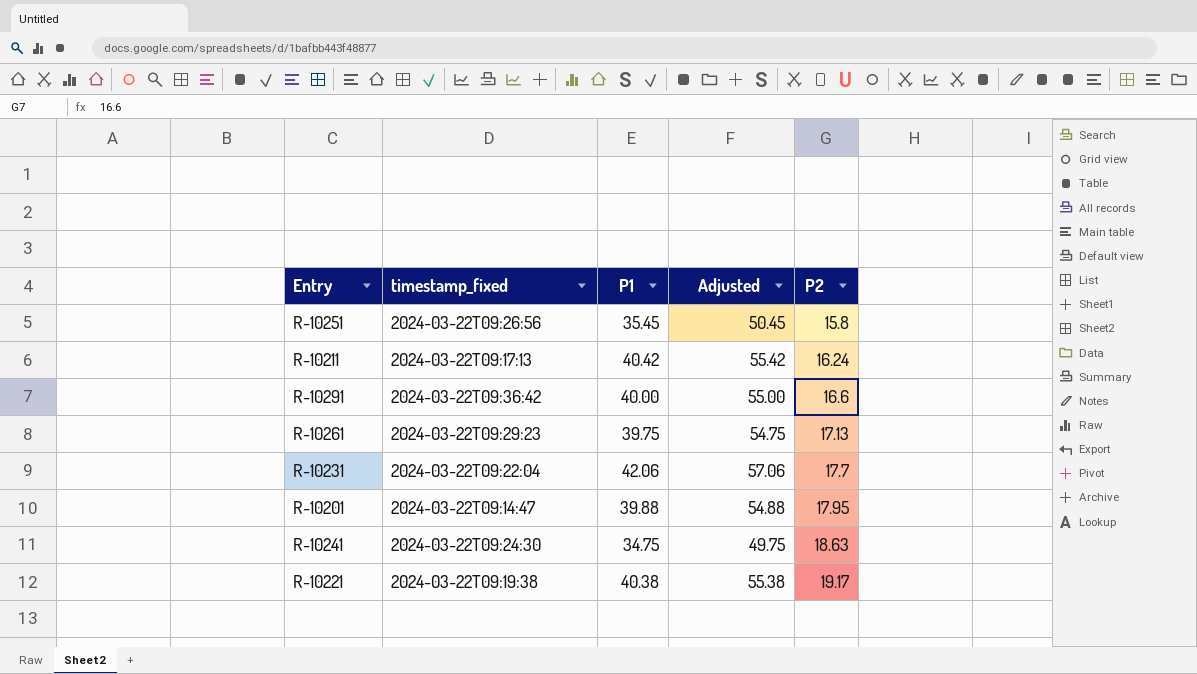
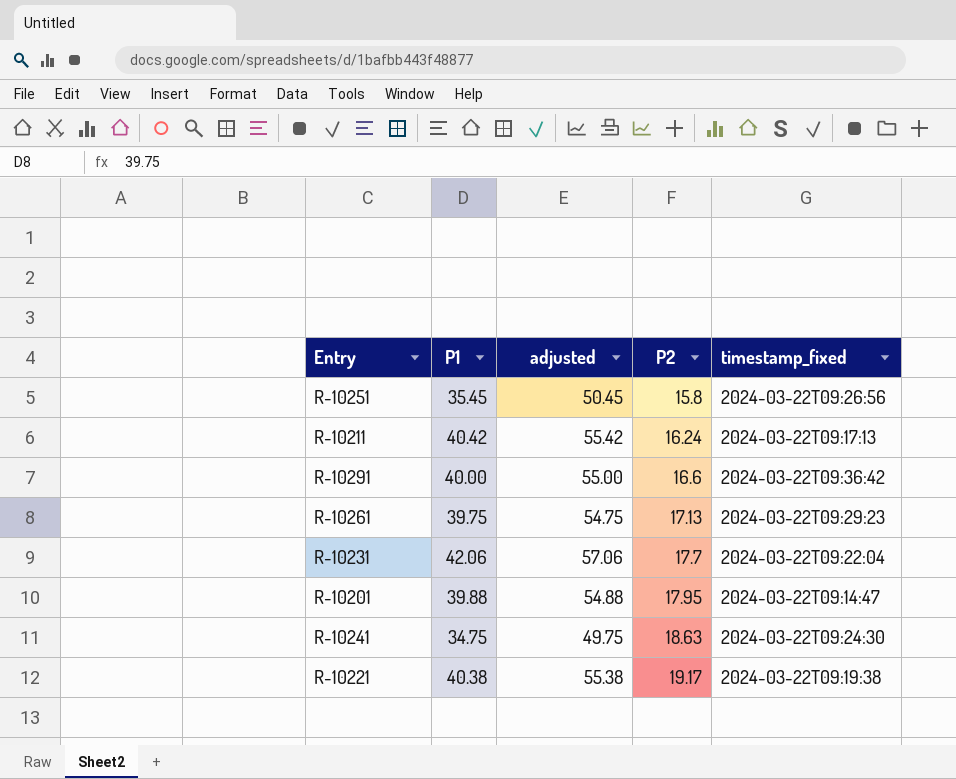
column name: Adjusted -> adjusted
column timestamp_fixed | position: 2 -> 5

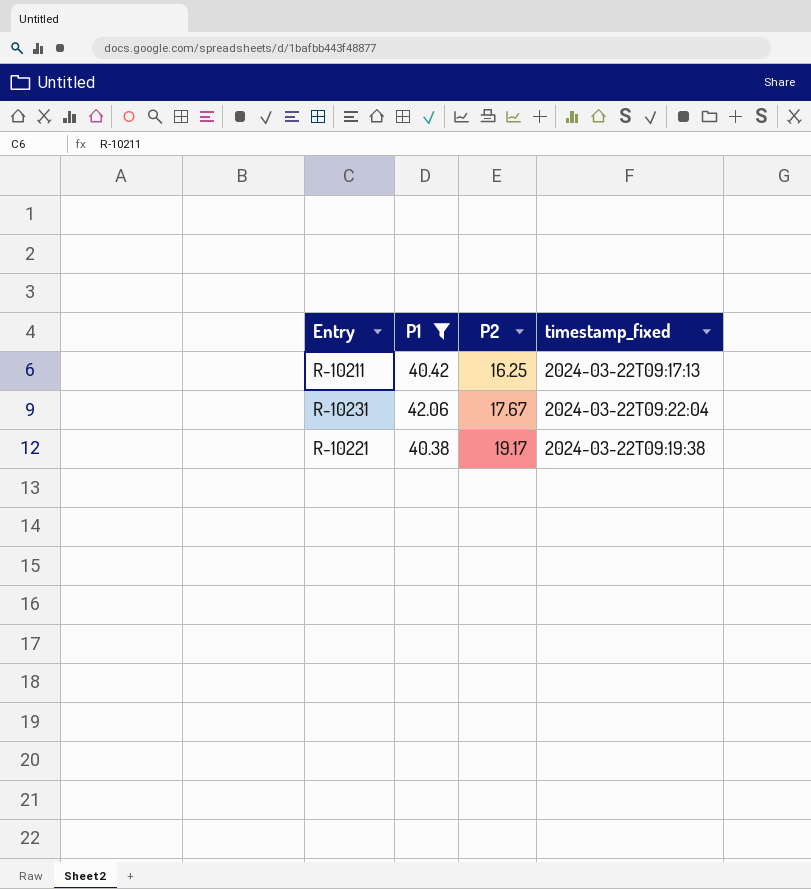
filter: none -> P1 >= 40.38
column adjusted | formula: [P1] + 15 -> none
R-10211 | P2: 16.24 -> 16.25
R-10231 | P2: 17.7 -> 17.67

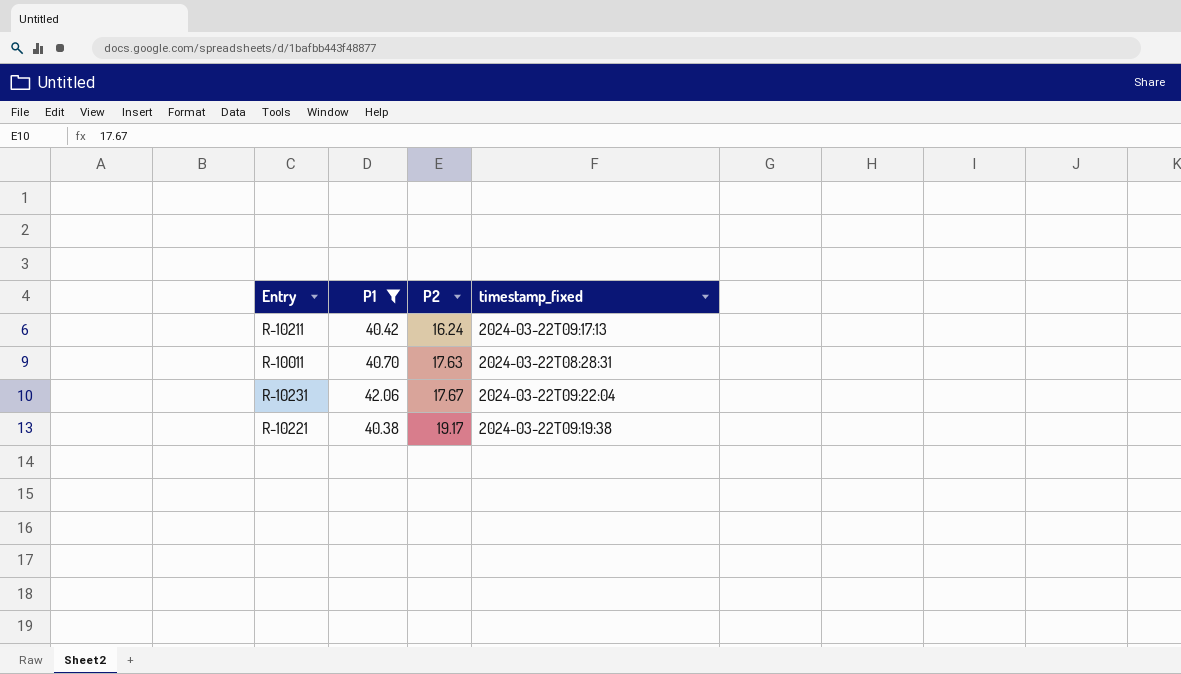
R-10211 | P2: 16.25 -> 16.24
row R-10011: none -> 40.70 | 17.63 | 2024-03-22T08:28:31

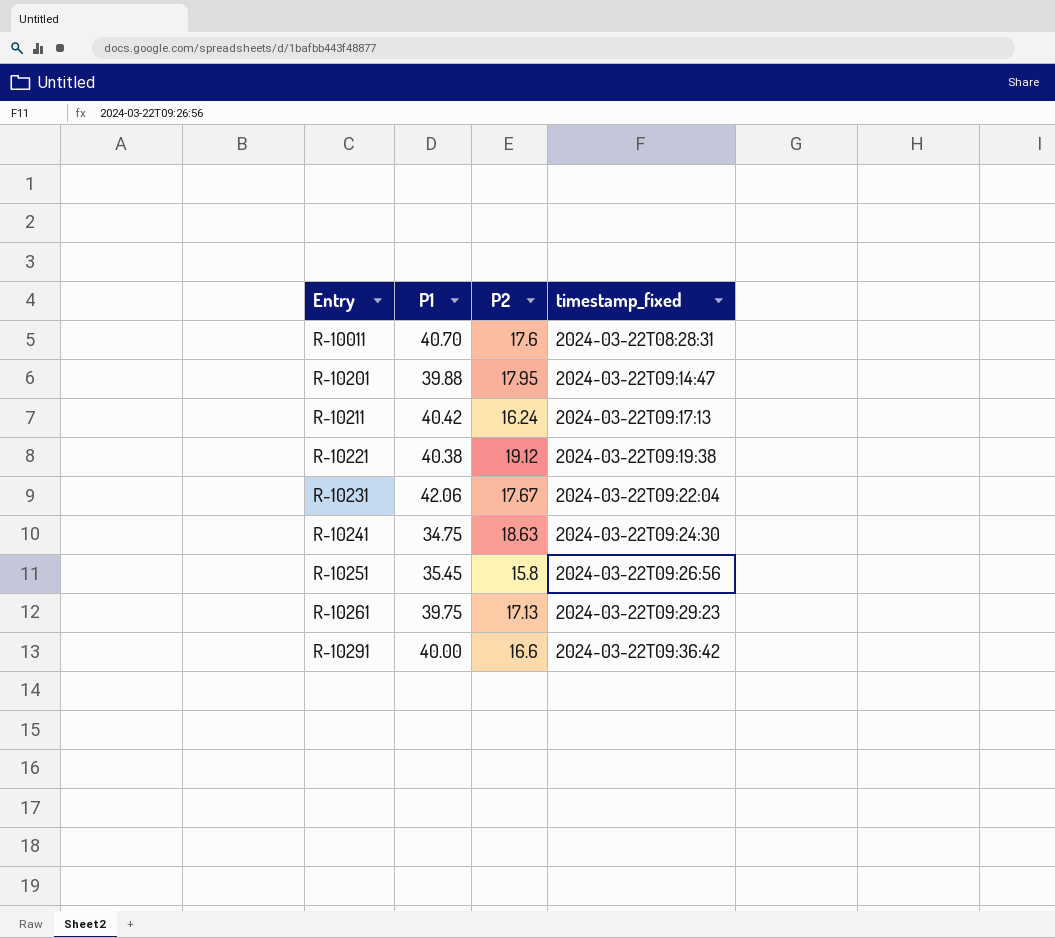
filter: P1 >= 40.38 -> none
row order: P2 ascending -> Entry ascending
R-10011 | P2: 17.63 -> 17.6
R-10221 | P2: 19.17 -> 19.12

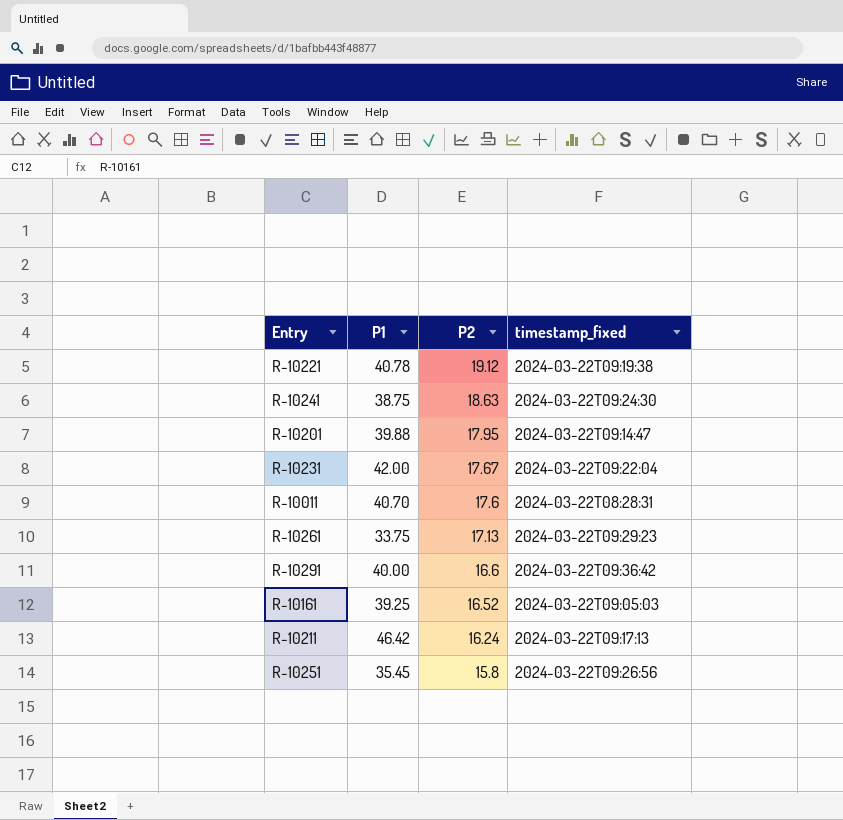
row order: Entry ascending -> P2 descending
R-10221 | P1: 40.38 -> 40.78
R-10241 | P1: 34.75 -> 38.75
R-10231 | P1: 42.06 -> 42.00
R-10261 | P1: 39.75 -> 33.75
row R-10161: none -> 39.25 | 16.52 | 2024-03-22T09:05:03
R-10211 | P1: 40.42 -> 46.42

